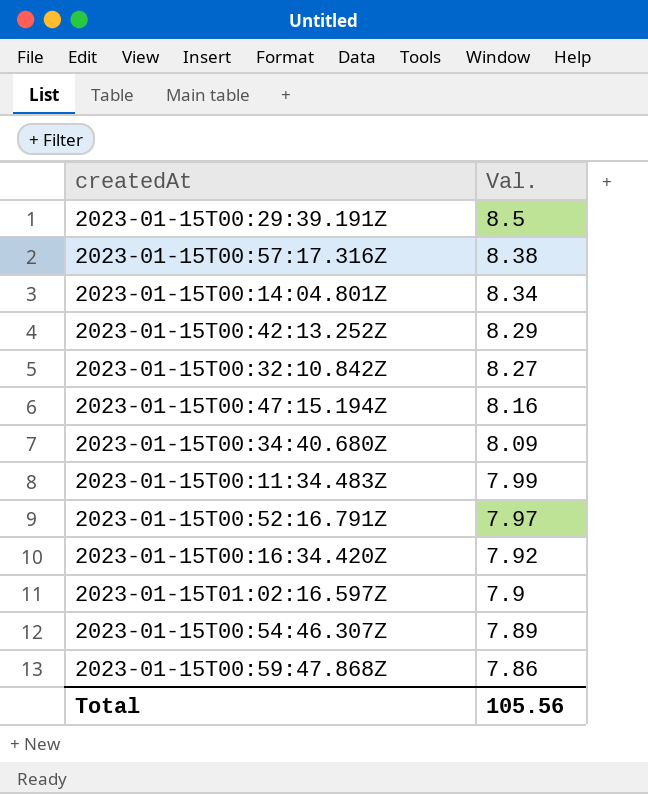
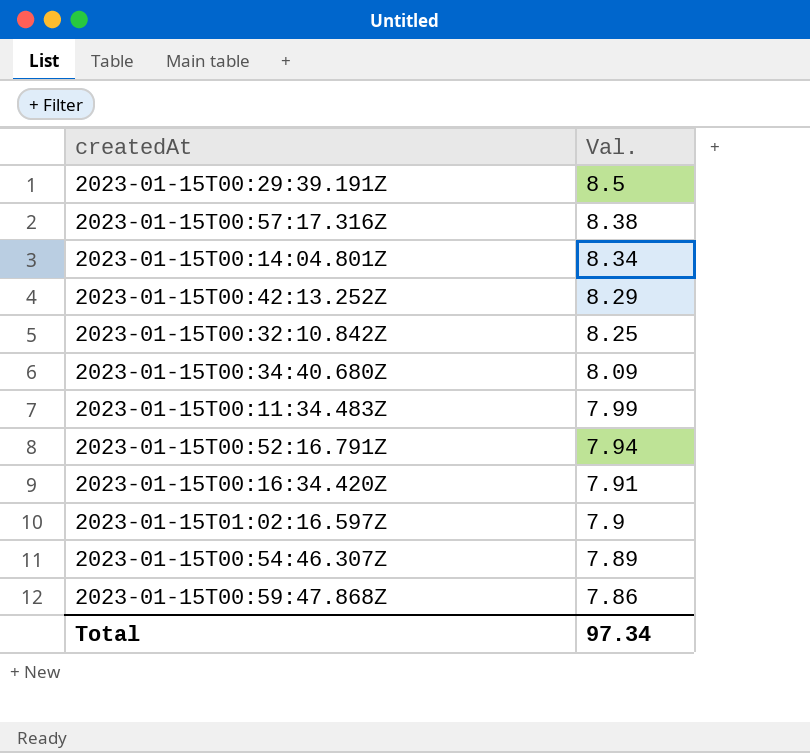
row 2023-01-15T00:47:15.194Z: 8.16 -> none
2023-01-15T00:32:10.842Z | Val.: 8.27 -> 8.25
2023-01-15T00:52:16.791Z | Val.: 7.97 -> 7.94
2023-01-15T00:16:34.420Z | Val.: 7.92 -> 7.91
Total | Val.: 105.56 -> 97.34

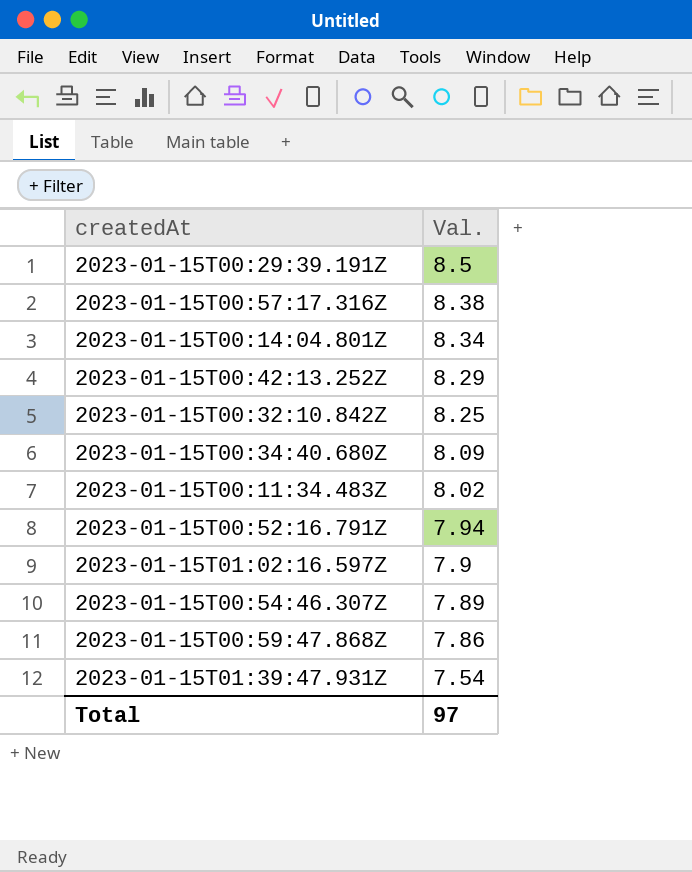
row 2023-01-15T00:16:34.420Z: 7.91 -> none
2023-01-15T00:11:34.483Z | Val.: 7.99 -> 8.02
row 2023-01-15T01:39:47.931Z: none -> 7.54
Total | Val.: 97.34 -> 97

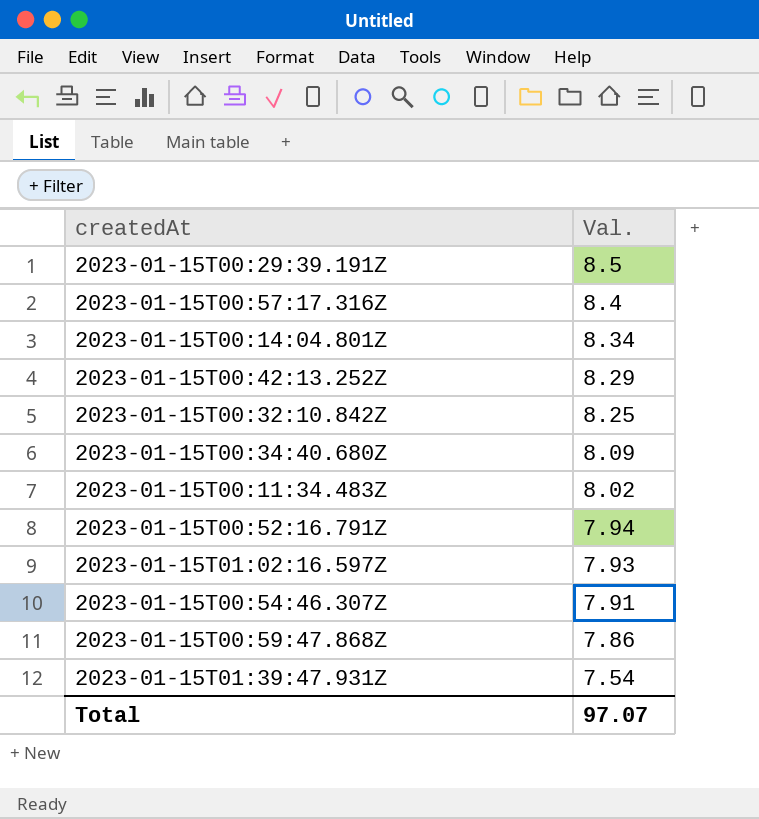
2023-01-15T00:57:17.316Z | Val.: 8.38 -> 8.4
2023-01-15T01:02:16.597Z | Val.: 7.9 -> 7.93
2023-01-15T00:54:46.307Z | Val.: 7.89 -> 7.91
Total | Val.: 97 -> 97.07

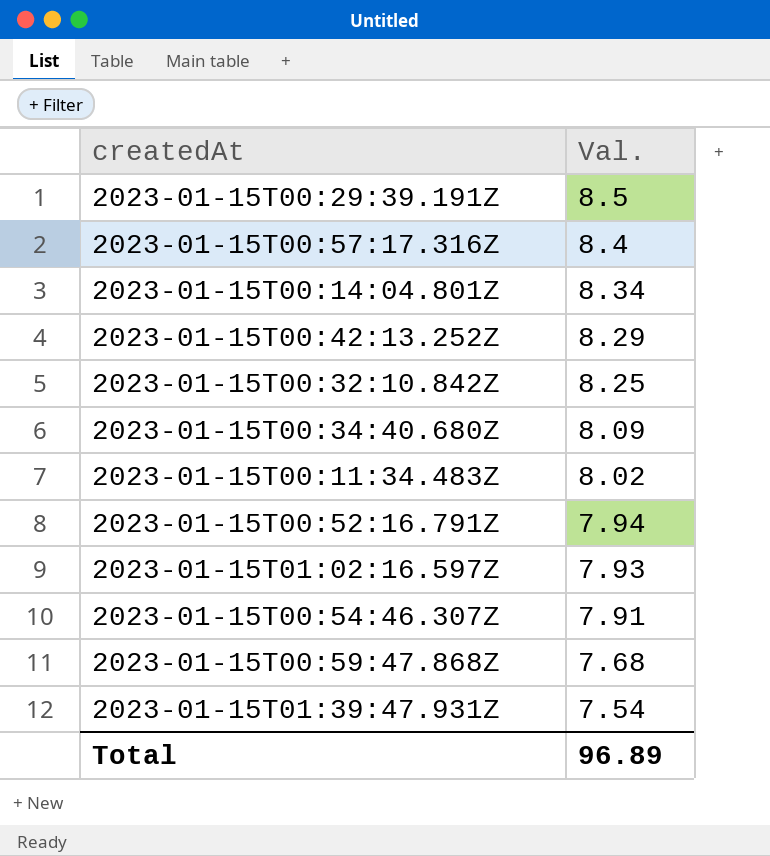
2023-01-15T00:59:47.868Z | Val.: 7.86 -> 7.68
Total | Val.: 97.07 -> 96.89

